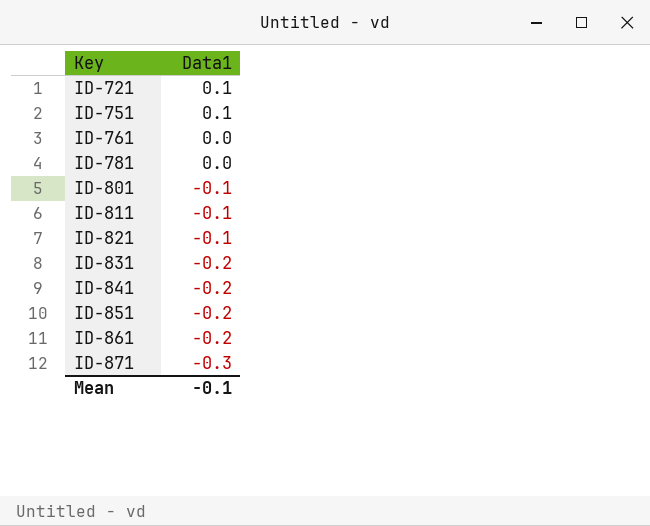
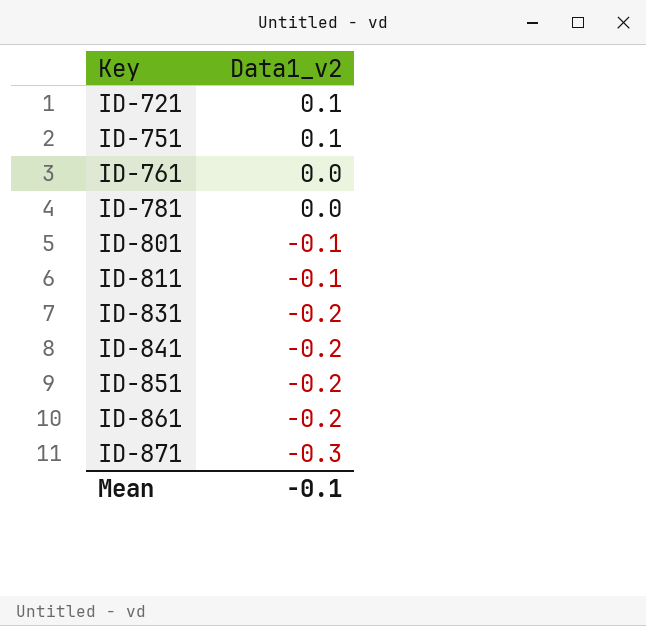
column name: Data1 -> Data1_v2
row ID-821: -0.1 -> none

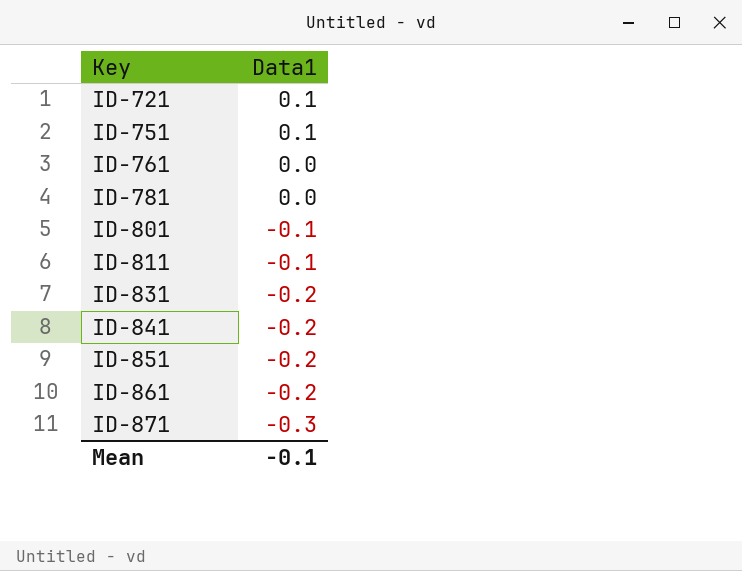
column name: Data1_v2 -> Data1

